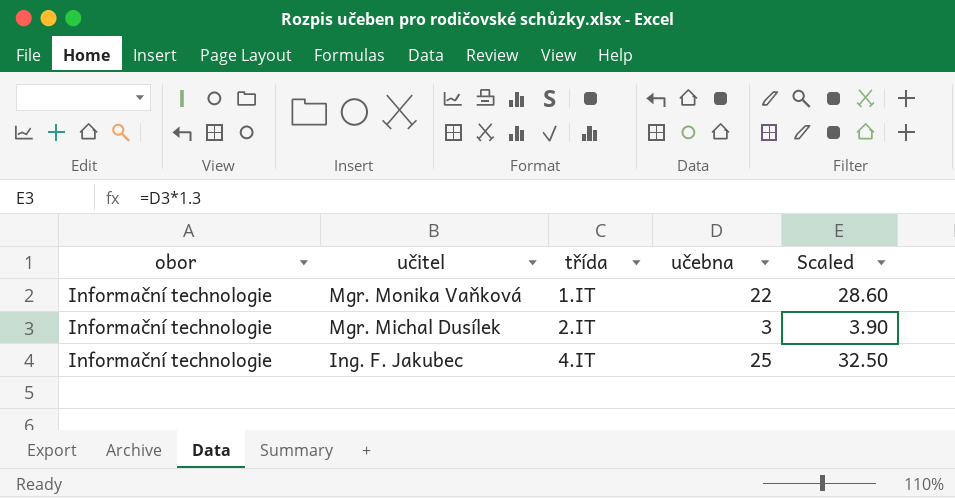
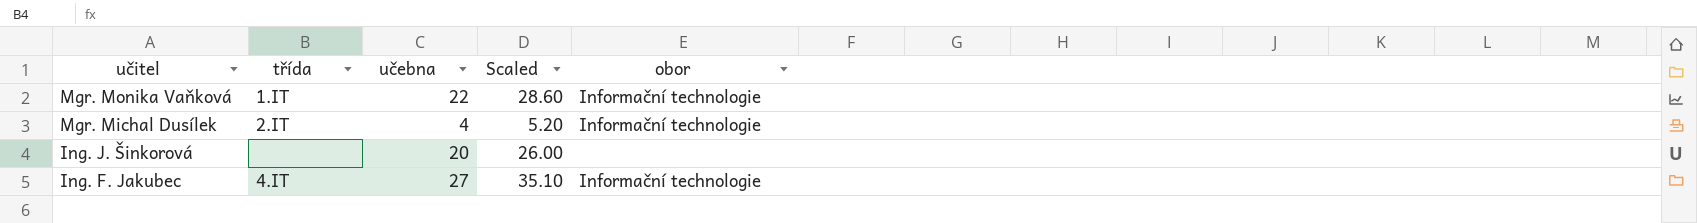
column obor | position: 1 -> 5
Mgr. Michal Dusílek | učebna: 3 -> 4
Mgr. Michal Dusílek | Scaled: 3.90 -> 5.20
row Ing. J. Šinkorová: none -> none | 20 | 26.00 | none
Ing. F. Jakubec | učebna: 25 -> 27
Ing. F. Jakubec | Scaled: 32.50 -> 35.10

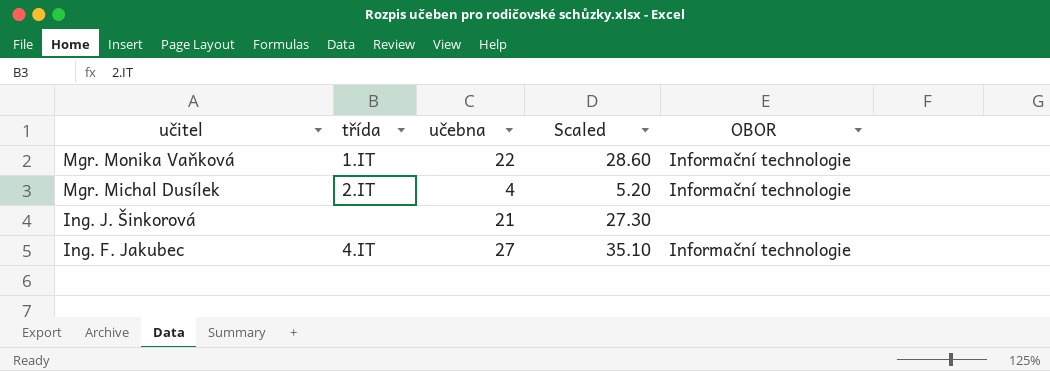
column name: obor -> OBOR
Ing. J. Šinkorová | učebna: 20 -> 21
Ing. J. Šinkorová | Scaled: 26.00 -> 27.30

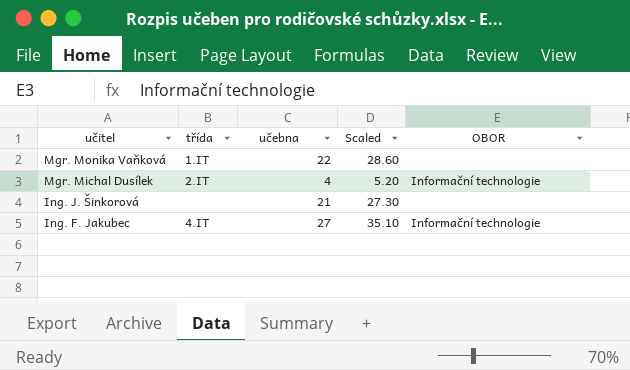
Mgr. Monika Vaňková | OBOR: Informační technologie -> none

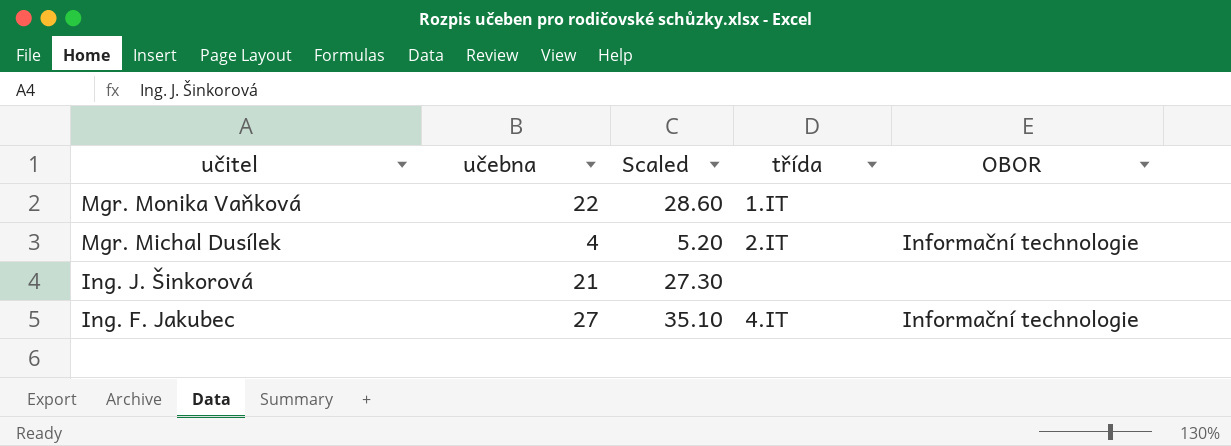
column třída | position: 2 -> 4

